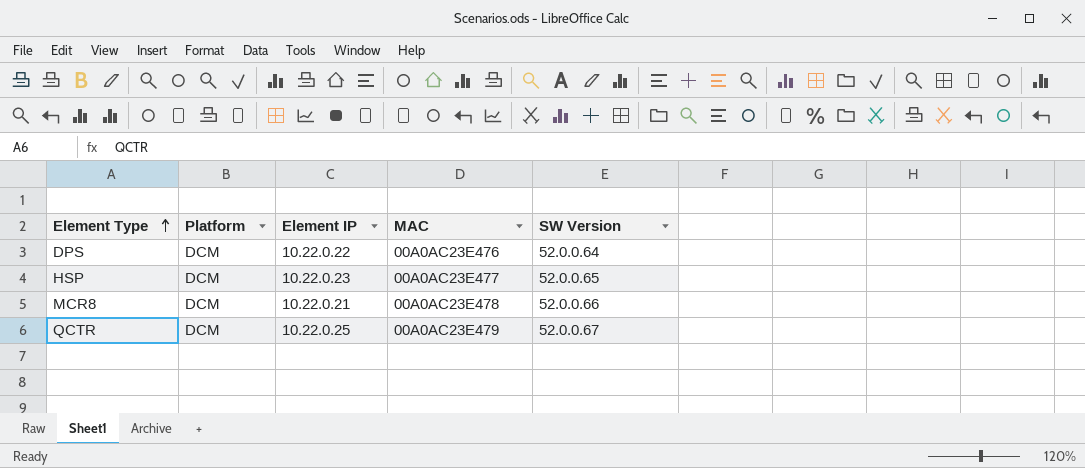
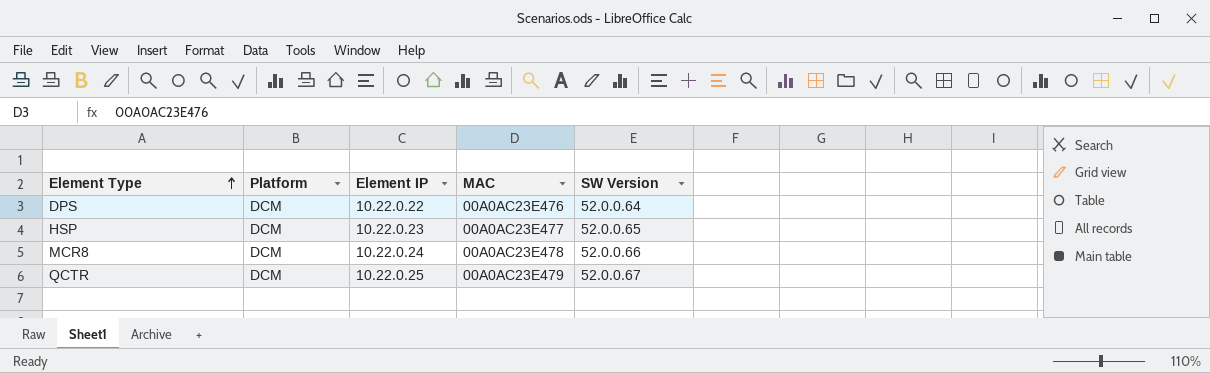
MCR8 | Element IP: 10.22.0.21 -> 10.22.0.24

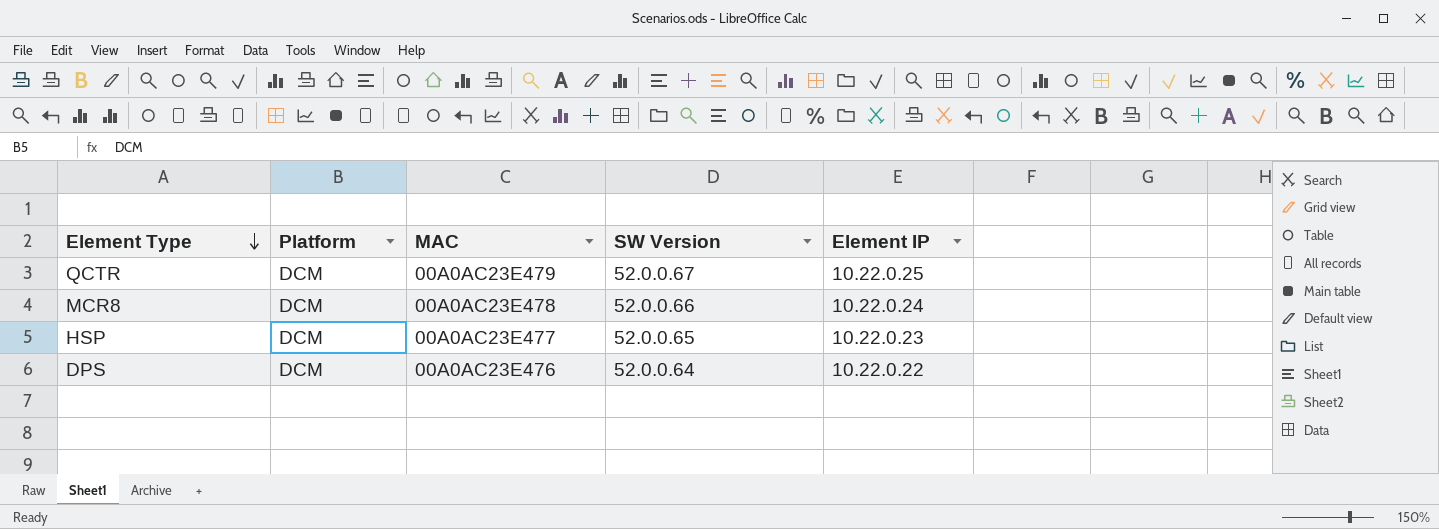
row order: Element Type ascending -> Element Type descending
column Element IP | position: 3 -> 5

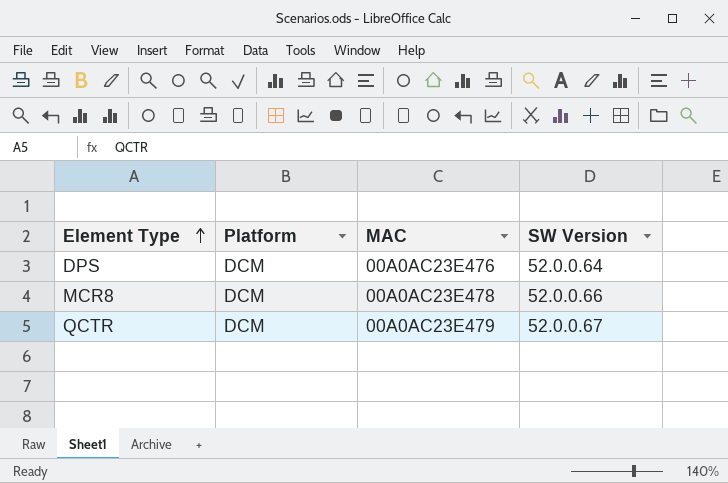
row order: Element Type descending -> Element Type ascending
column Element IP | position: 5 -> none
row HSP: DCM | 00A0AC23E477 | 52.0.0.65 | 10.22.0.23 -> none

